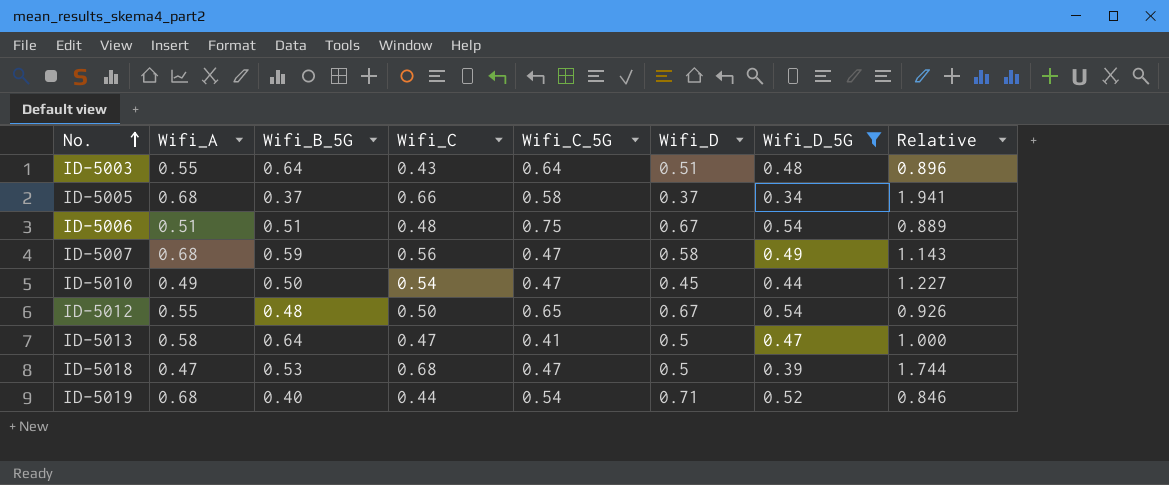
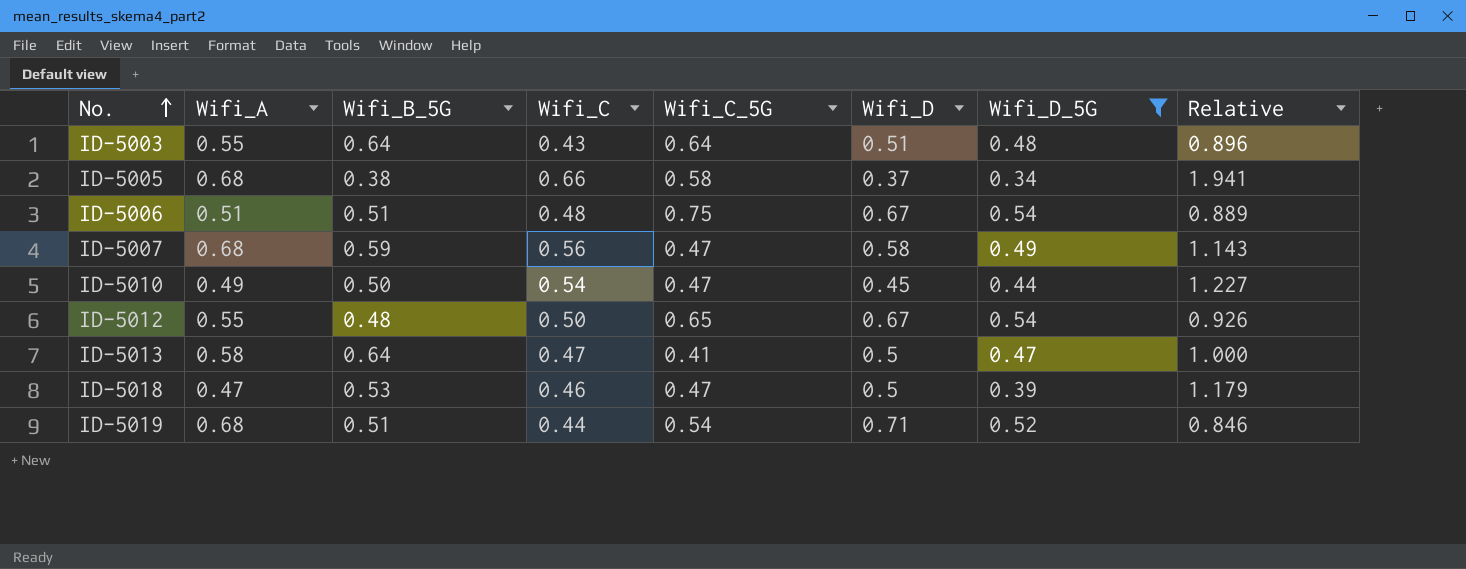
ID-5005 | Wifi_B_5G: 0.37 -> 0.38
ID-5018 | Wifi_C: 0.68 -> 0.46
ID-5018 | Relative: 1.744 -> 1.179
ID-5019 | Wifi_B_5G: 0.40 -> 0.51

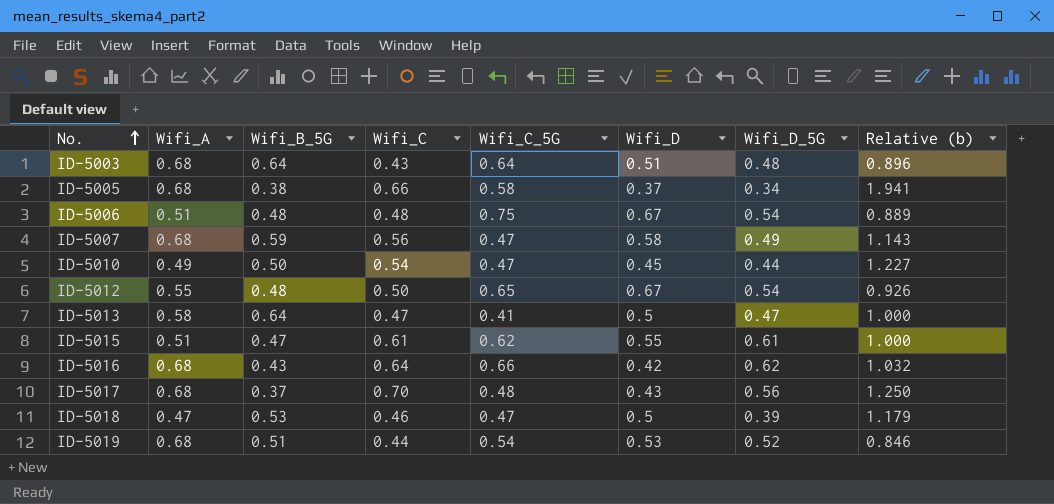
filter: Wifi_D_5G <= 0.54 -> none
column name: Relative -> Relative (b)
ID-5003 | Wifi_A: 0.55 -> 0.68
ID-5006 | Wifi_B_5G: 0.51 -> 0.48
ID-5019 | Wifi_D: 0.71 -> 0.53

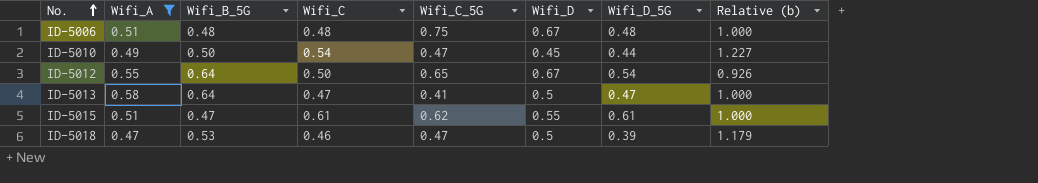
filter: none -> Wifi_A != 0.68
ID-5006 | Wifi_D_5G: 0.54 -> 0.48
ID-5006 | Relative (b): 0.889 -> 1.000
ID-5012 | Wifi_B_5G: 0.48 -> 0.64

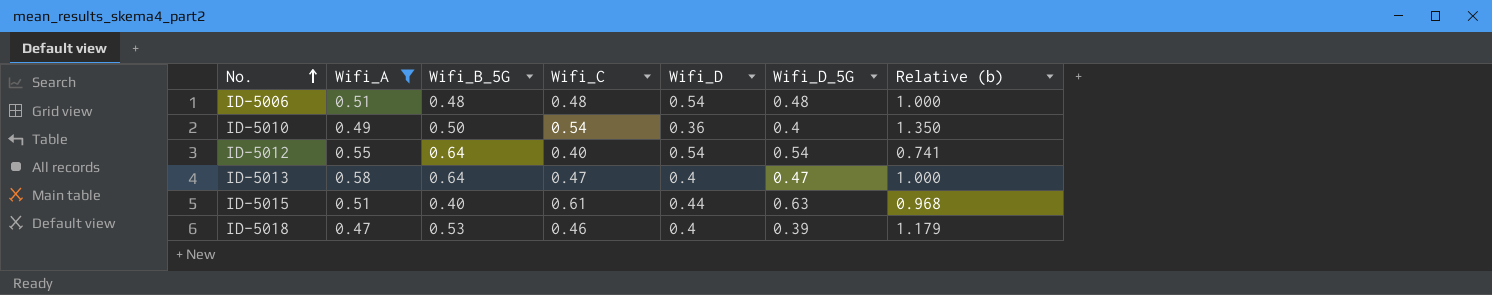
column Wifi_C_5G | position: 5 -> none
ID-5006 | Wifi_D: 0.67 -> 0.54
ID-5010 | Wifi_D: 0.45 -> 0.36
ID-5010 | Wifi_D_5G: 0.44 -> 0.4
ID-5010 | Relative (b): 1.227 -> 1.350
ID-5012 | Wifi_C: 0.50 -> 0.40
ID-5012 | Wifi_D: 0.67 -> 0.54
ID-5012 | Relative (b): 0.926 -> 0.741
ID-5013 | Wifi_D: 0.5 -> 0.4
ID-5015 | Wifi_B_5G: 0.47 -> 0.40
ID-5015 | Wifi_D: 0.55 -> 0.44
ID-5015 | Wifi_D_5G: 0.61 -> 0.63
ID-5015 | Relative (b): 1.000 -> 0.968
ID-5018 | Wifi_D: 0.5 -> 0.4

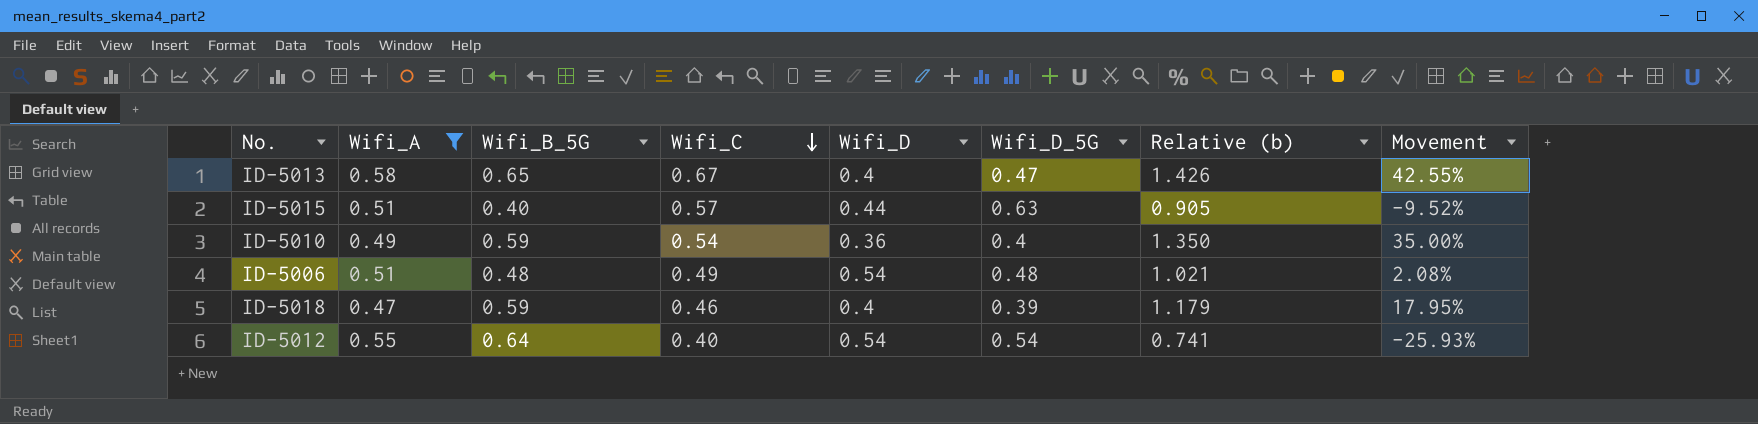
row order: No. ascending -> Wifi_C descending
column Movement | formula: none -> ([Wifi_C] - [Wifi_D_5G]) / [Wifi_D_5G]
ID-5013 | Wifi_B_5G: 0.64 -> 0.65
ID-5013 | Wifi_C: 0.47 -> 0.67
ID-5013 | Relative (b): 1.000 -> 1.426
ID-5015 | Wifi_C: 0.61 -> 0.57
ID-5015 | Relative (b): 0.968 -> 0.905
ID-5010 | Wifi_B_5G: 0.50 -> 0.59
ID-5006 | Wifi_C: 0.48 -> 0.49
ID-5006 | Relative (b): 1.000 -> 1.021
ID-5018 | Wifi_B_5G: 0.53 -> 0.59

